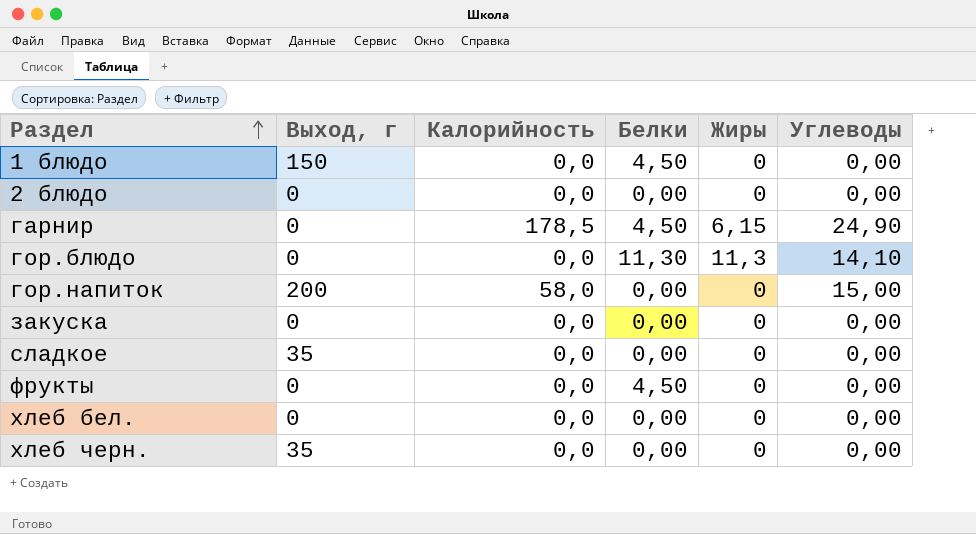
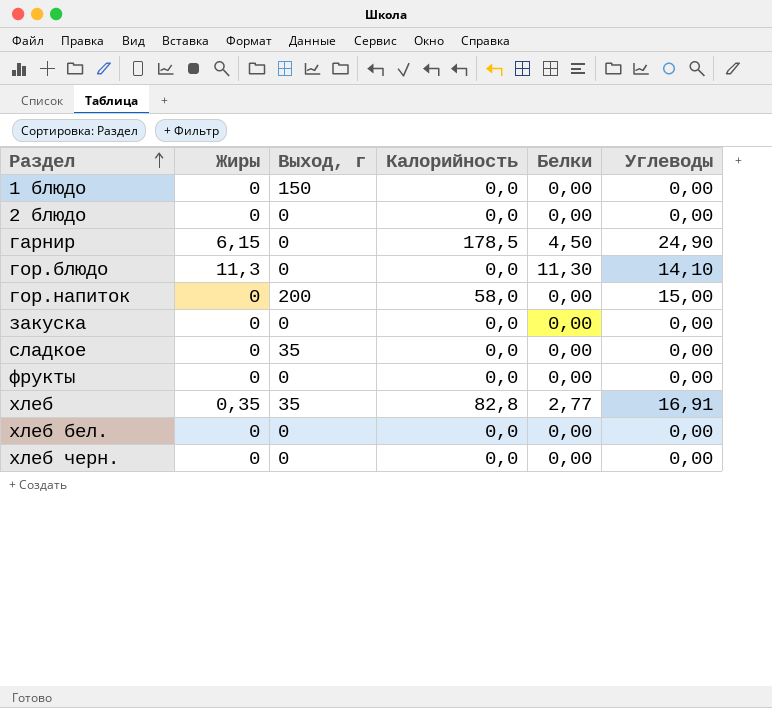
column Жиры | position: 5 -> 2
1 блюдо | Белки: 4,50 -> 0,00
фрукты | Белки: 4,50 -> 0,00
row хлеб: none -> 0,35 | 35 | 82,8 | 2,77 | 16,91
хлеб черн. | Выход, г: 35 -> 0

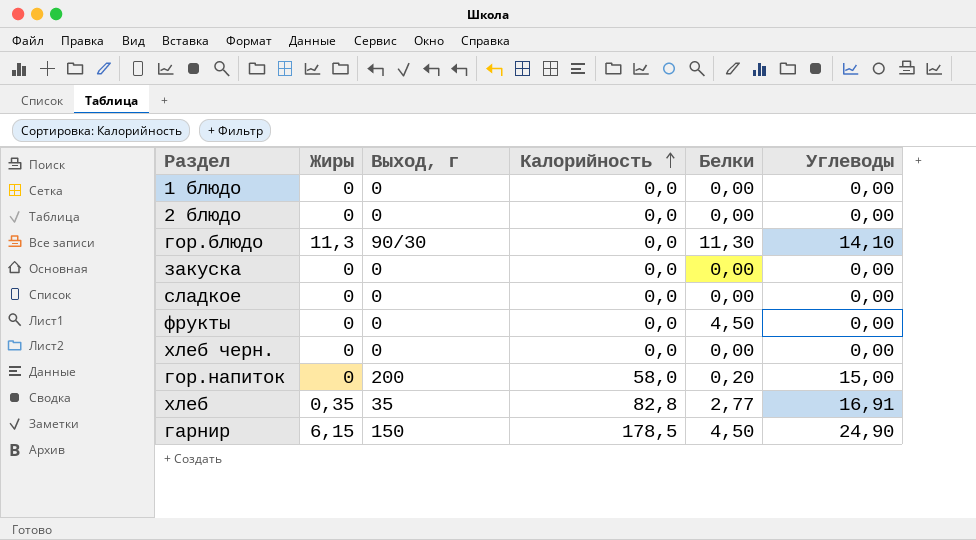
row order: Раздел ascending -> Калорийность ascending
row хлеб бел.: 0 | 0 | 0,0 | 0,00 | 0,00 -> none
1 блюдо | Выход, г: 150 -> 0
гор.блюдо | Выход, г: 0 -> 90/30
сладкое | Выход, г: 35 -> 0
фрукты | Белки: 0,00 -> 4,50
гор.напиток | Белки: 0,00 -> 0,20
гарнир | Выход, г: 0 -> 150

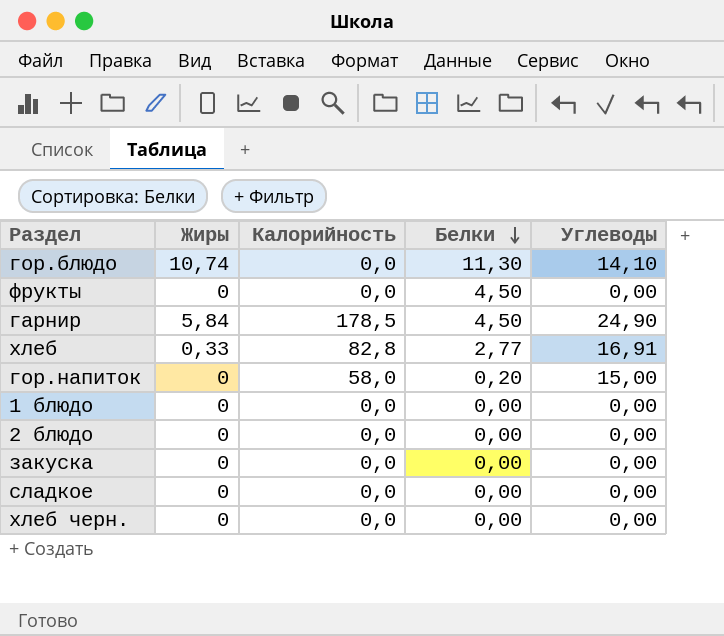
row order: Калорийность ascending -> Белки descending
column Выход, г | position: 3 -> none
гор.блюдо | Жиры: 11,3 -> 10,74
гарнир | Жиры: 6,15 -> 5,84
хлеб | Жиры: 0,35 -> 0,33

